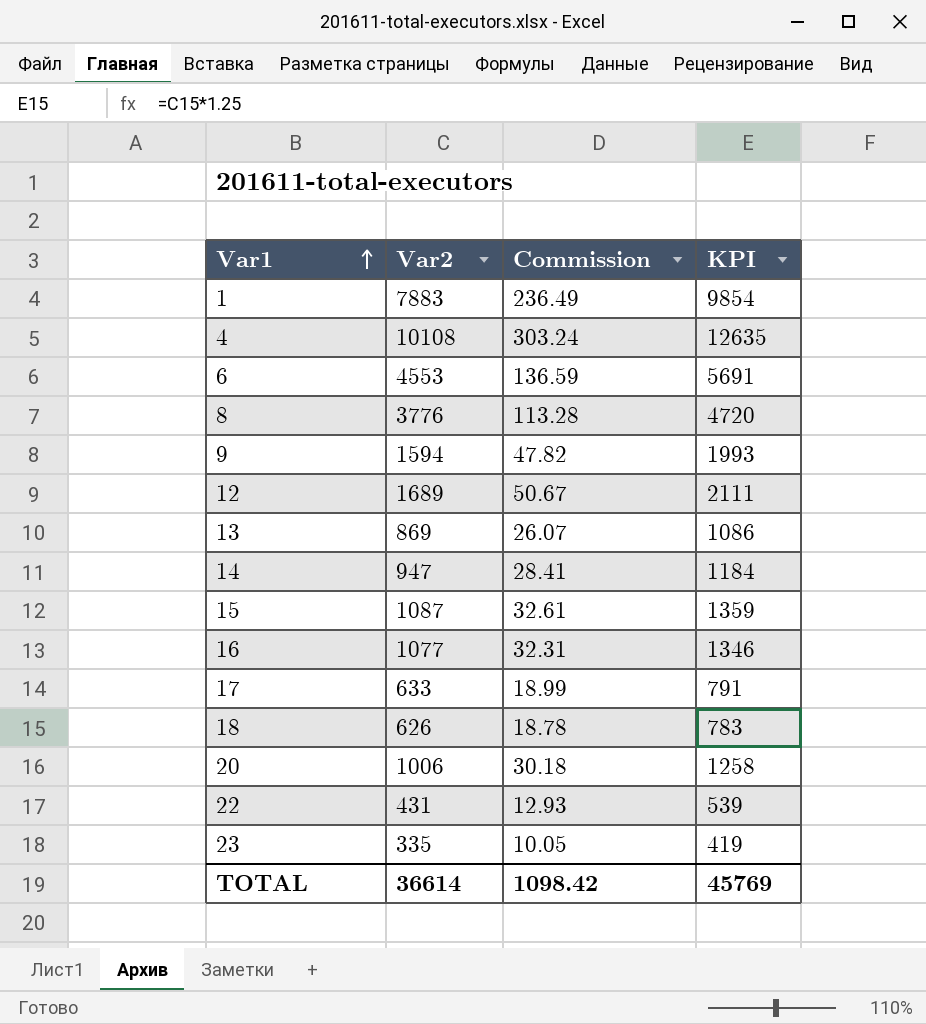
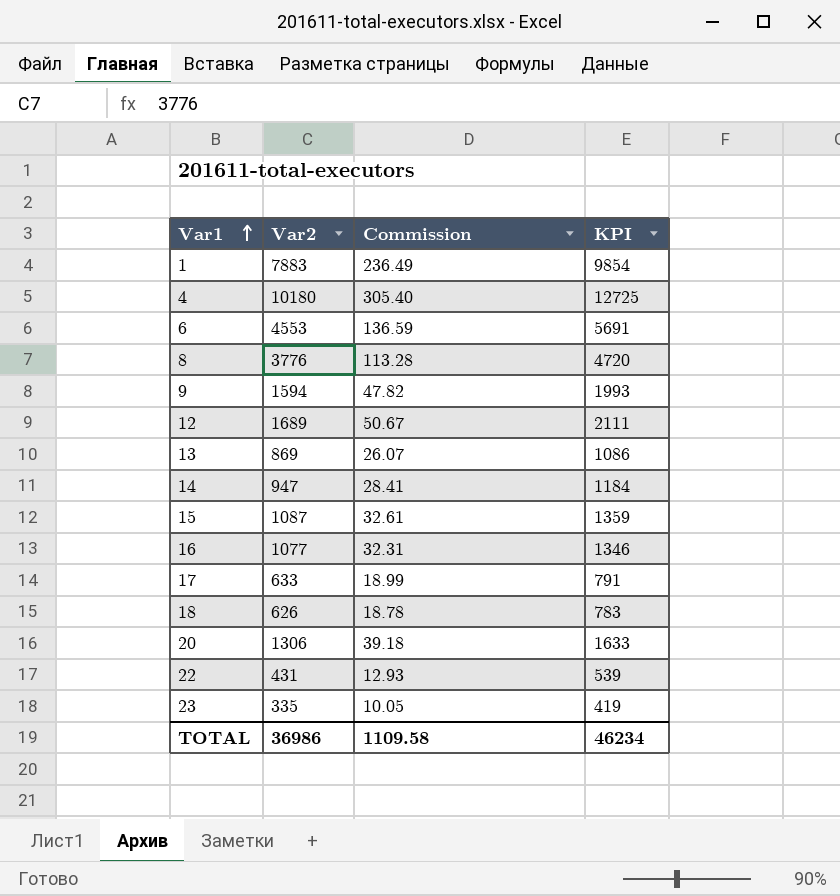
4 | Var2: 10108 -> 10180
4 | Commission: 303.24 -> 305.40
4 | KPI: 12635 -> 12725
20 | Var2: 1006 -> 1306
20 | Commission: 30.18 -> 39.18
20 | KPI: 1258 -> 1633
TOTAL | Var2: 36614 -> 36986
TOTAL | Commission: 1098.42 -> 1109.58
TOTAL | KPI: 45769 -> 46234

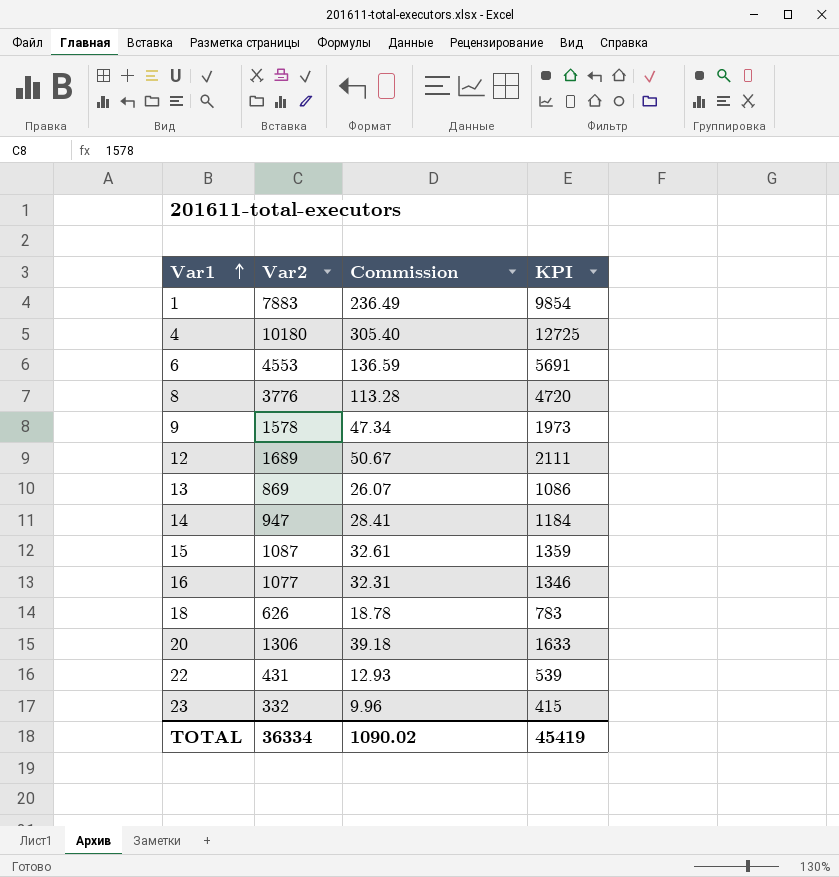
row 17: 633 | 18.99 | 791 -> none
9 | Var2: 1594 -> 1578
9 | Commission: 47.82 -> 47.34
9 | KPI: 1993 -> 1973
23 | Var2: 335 -> 332
23 | Commission: 10.05 -> 9.96
23 | KPI: 419 -> 415
TOTAL | Var2: 36986 -> 36334
TOTAL | Commission: 1109.58 -> 1090.02
TOTAL | KPI: 46234 -> 45419

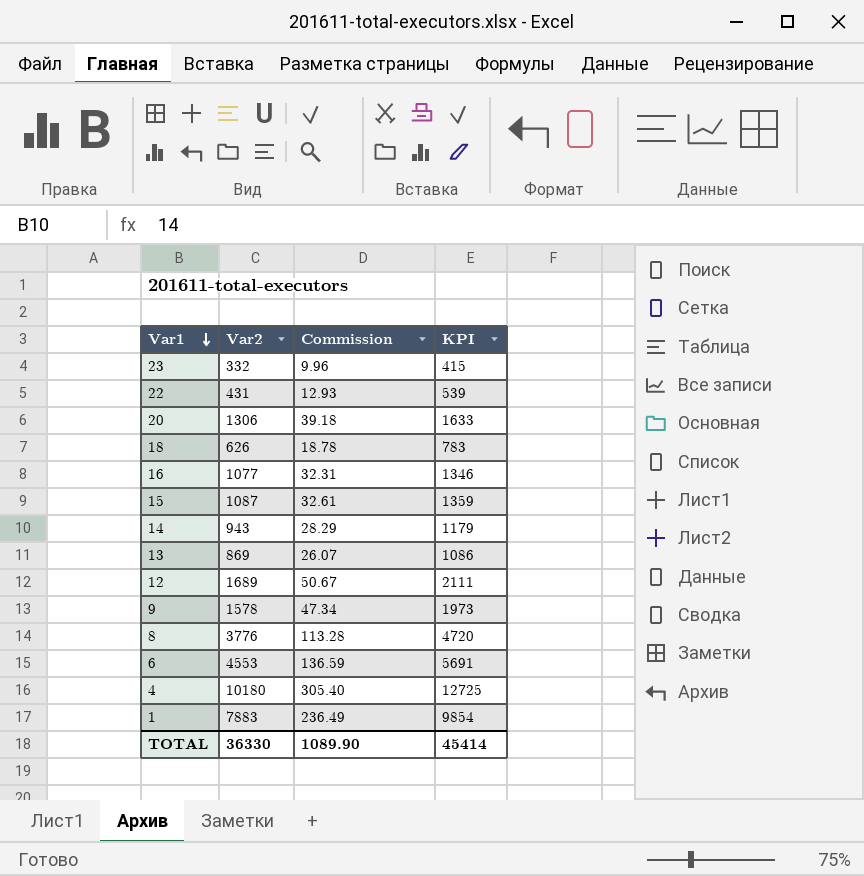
row order: Var1 ascending -> Var1 descending
14 | Var2: 947 -> 943
14 | Commission: 28.41 -> 28.29
14 | KPI: 1184 -> 1179
TOTAL | Var2: 36334 -> 36330
TOTAL | Commission: 1090.02 -> 1089.90
TOTAL | KPI: 45419 -> 45414

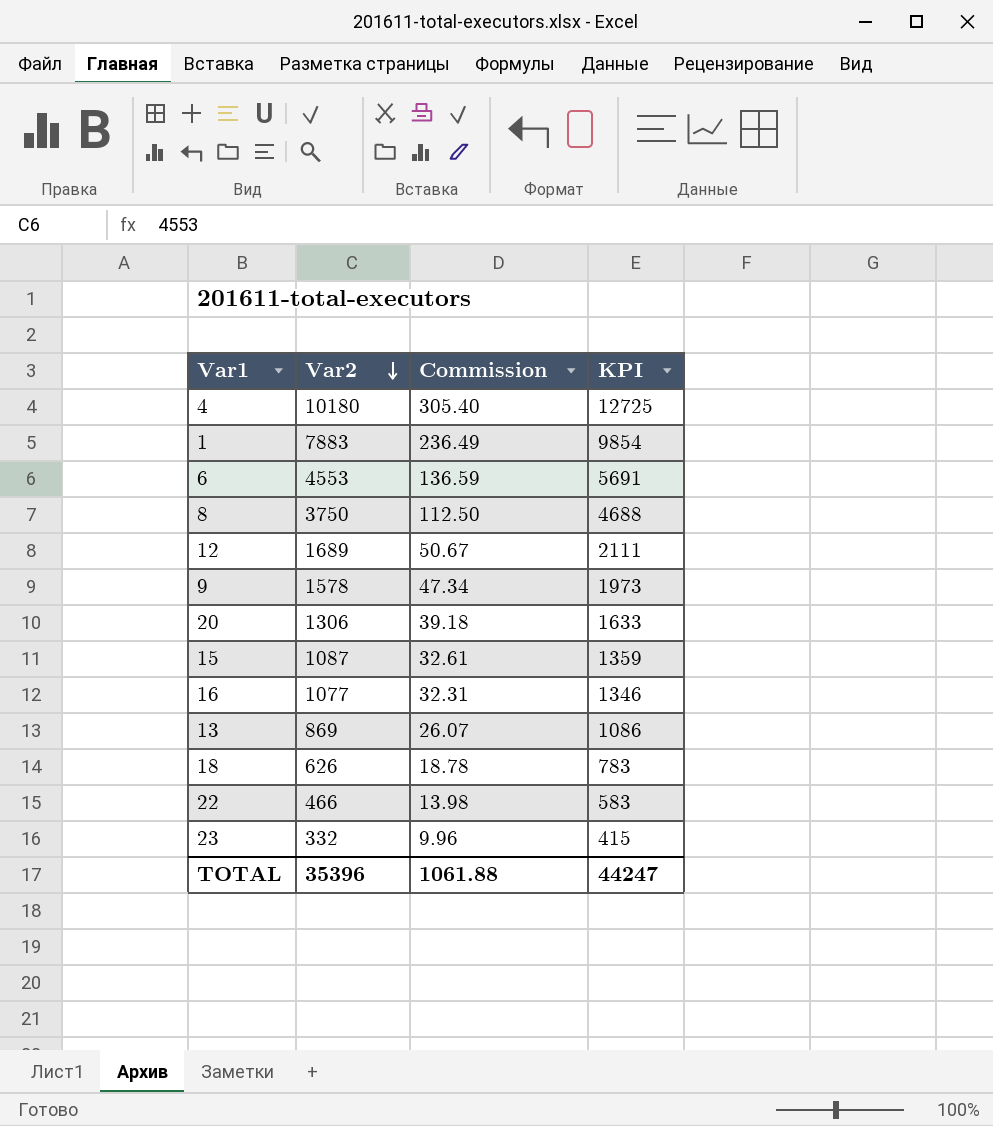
row order: Var1 descending -> Var2 descending
row 14: 943 | 28.29 | 1179 -> none
8 | Var2: 3776 -> 3750
8 | Commission: 113.28 -> 112.50
8 | KPI: 4720 -> 4688
22 | Var2: 431 -> 466
22 | Commission: 12.93 -> 13.98
22 | KPI: 539 -> 583
TOTAL | Var2: 36330 -> 35396
TOTAL | Commission: 1089.90 -> 1061.88
TOTAL | KPI: 45414 -> 44247

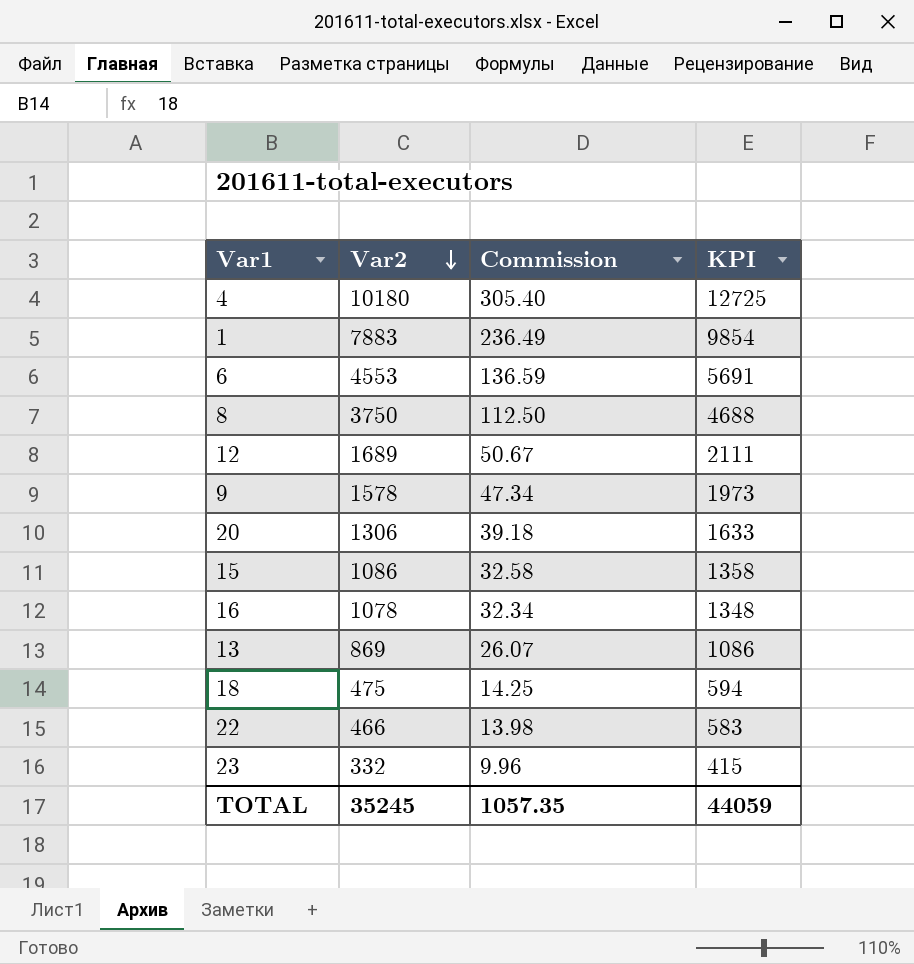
15 | Var2: 1087 -> 1086
15 | Commission: 32.61 -> 32.58
15 | KPI: 1359 -> 1358
16 | Var2: 1077 -> 1078
16 | Commission: 32.31 -> 32.34
16 | KPI: 1346 -> 1348
18 | Var2: 626 -> 475
18 | Commission: 18.78 -> 14.25
18 | KPI: 783 -> 594
TOTAL | Var2: 35396 -> 35245
TOTAL | Commission: 1061.88 -> 1057.35
TOTAL | KPI: 44247 -> 44059

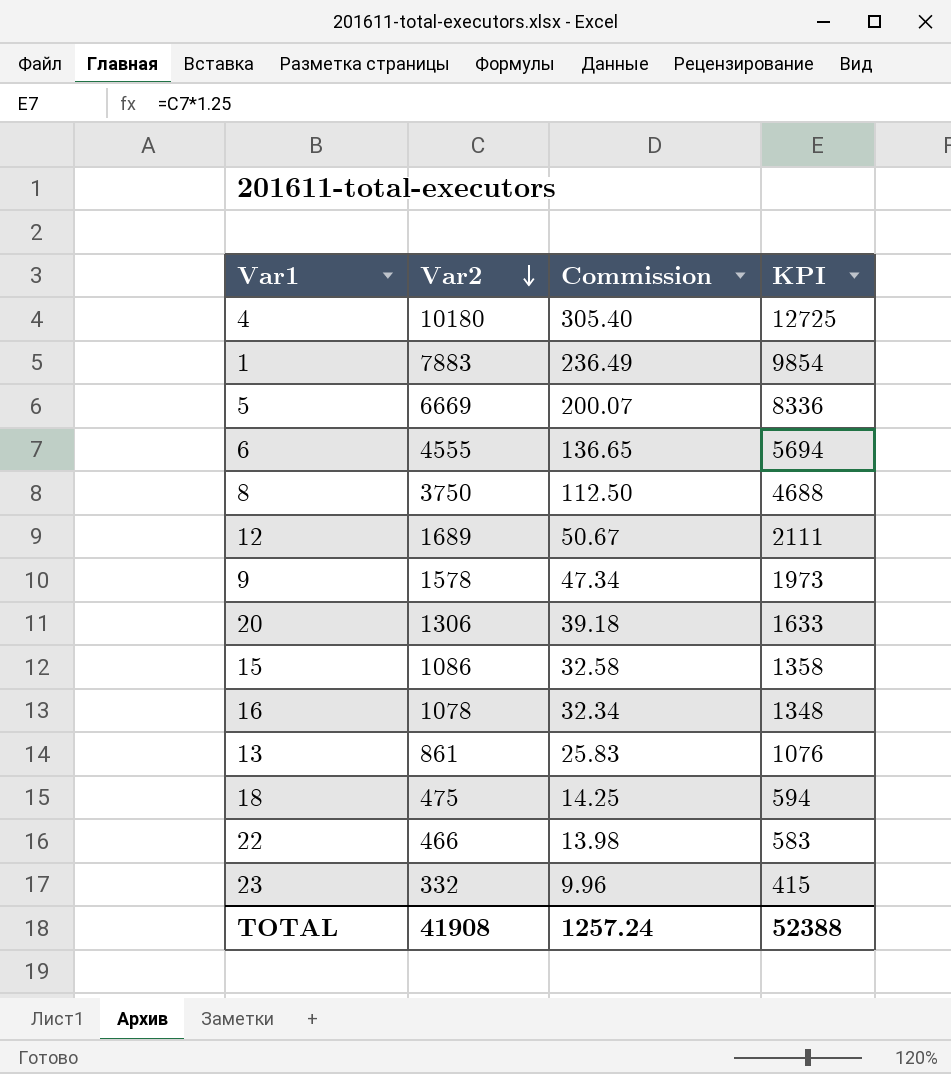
row 5: none -> 6669 | 200.07 | 8336
6 | Var2: 4553 -> 4555
6 | Commission: 136.59 -> 136.65
6 | KPI: 5691 -> 5694
13 | Var2: 869 -> 861
13 | Commission: 26.07 -> 25.83
13 | KPI: 1086 -> 1076
TOTAL | Var2: 35245 -> 41908
TOTAL | Commission: 1057.35 -> 1257.24
TOTAL | KPI: 44059 -> 52388

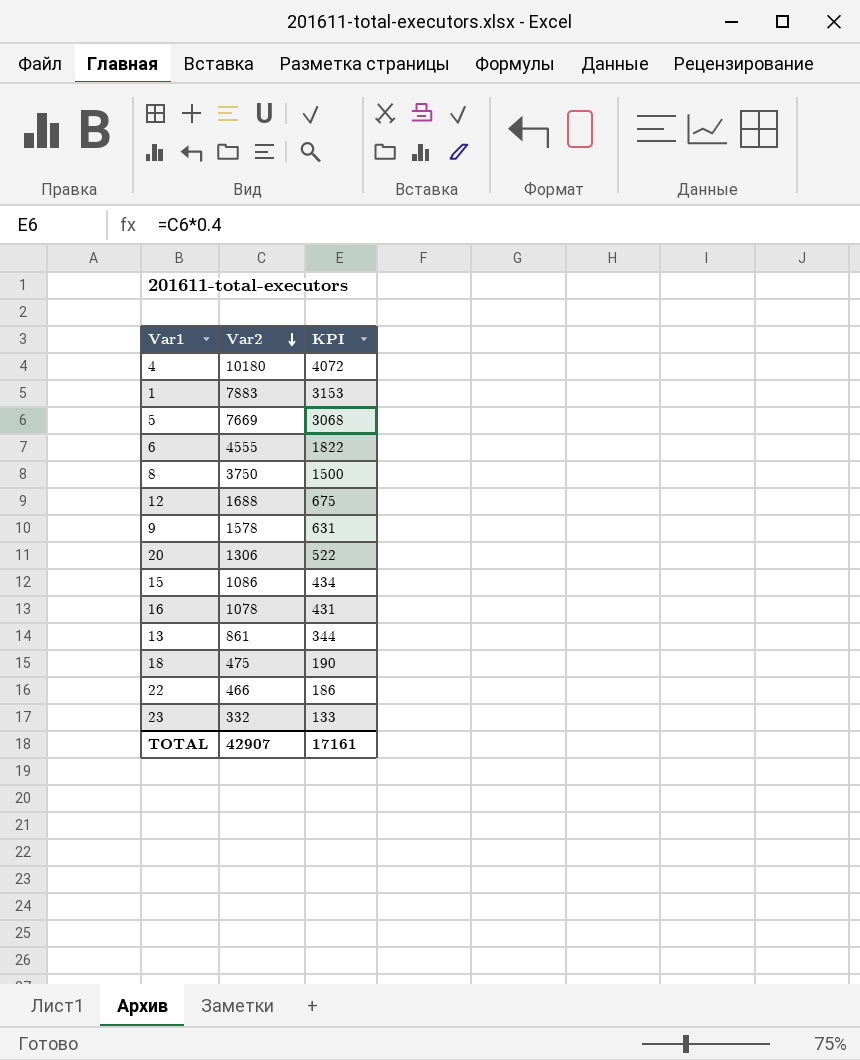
column Commission | formula: [Var2] * 0.03 -> none
column KPI | formula: [Var2] * 1.25 -> [Var2] * 0.4
5 | Var2: 6669 -> 7669
12 | Var2: 1689 -> 1688
TOTAL | Var2: 41908 -> 42907
TOTAL | KPI: 52388 -> 17161

